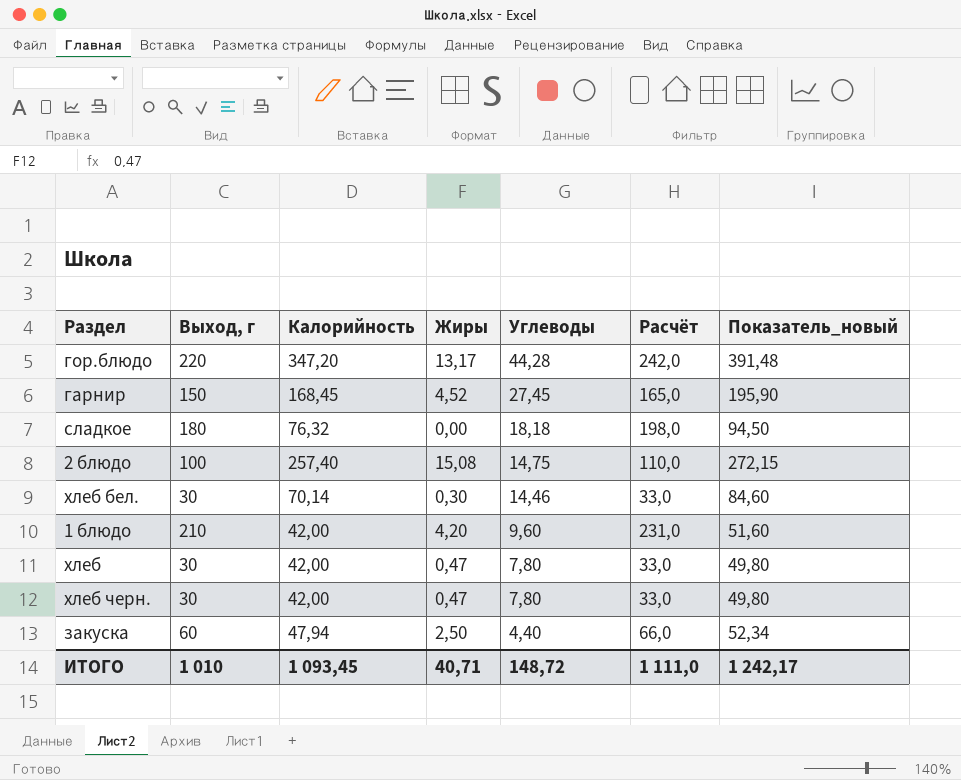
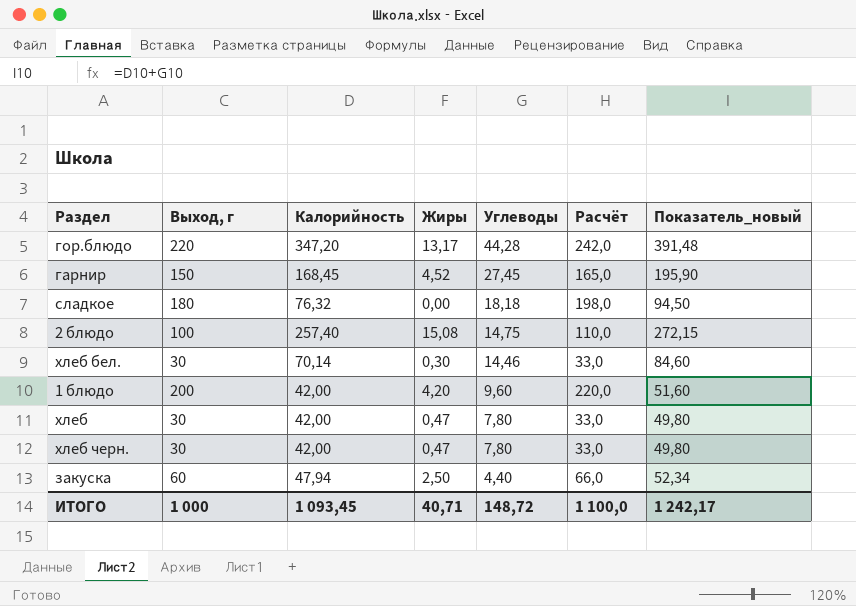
1 блюдо | Выход, г: 210 -> 200
1 блюдо | Расчёт: 231,0 -> 220,0
ИТОГО | Выход, г: 1 010 -> 1 000
ИТОГО | Расчёт: 1 111,0 -> 1 100,0

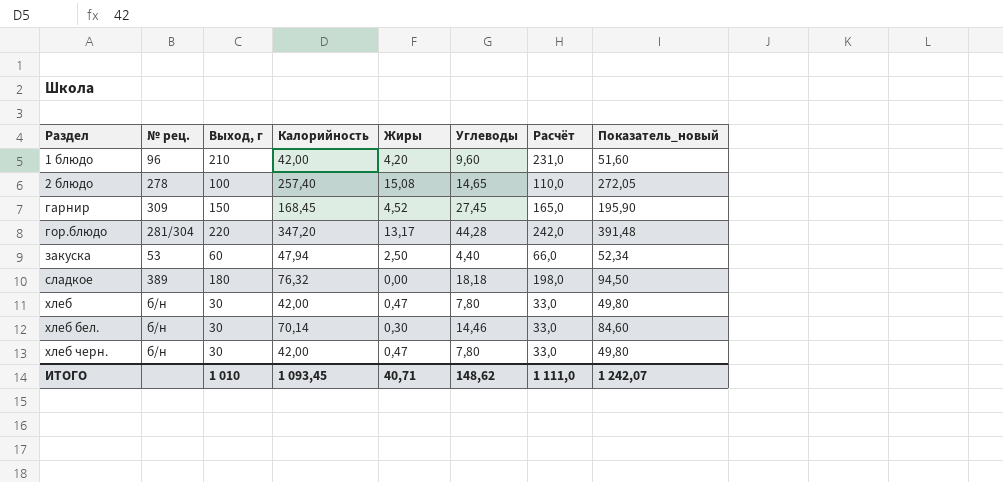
row order: Углеводы descending -> Раздел ascending
column № рец. | position: none -> 2
1 блюдо | Выход, г: 200 -> 210
1 блюдо | Расчёт: 220,0 -> 231,0
2 блюдо | Углеводы: 14,75 -> 14,65
2 блюдо | Показатель_новый: 272,15 -> 272,05
ИТОГО | Выход, г: 1 000 -> 1 010
ИТОГО | Углеводы: 148,72 -> 148,62
ИТОГО | Расчёт: 1 100,0 -> 1 111,0
ИТОГО | Показатель_новый: 1 242,17 -> 1 242,07

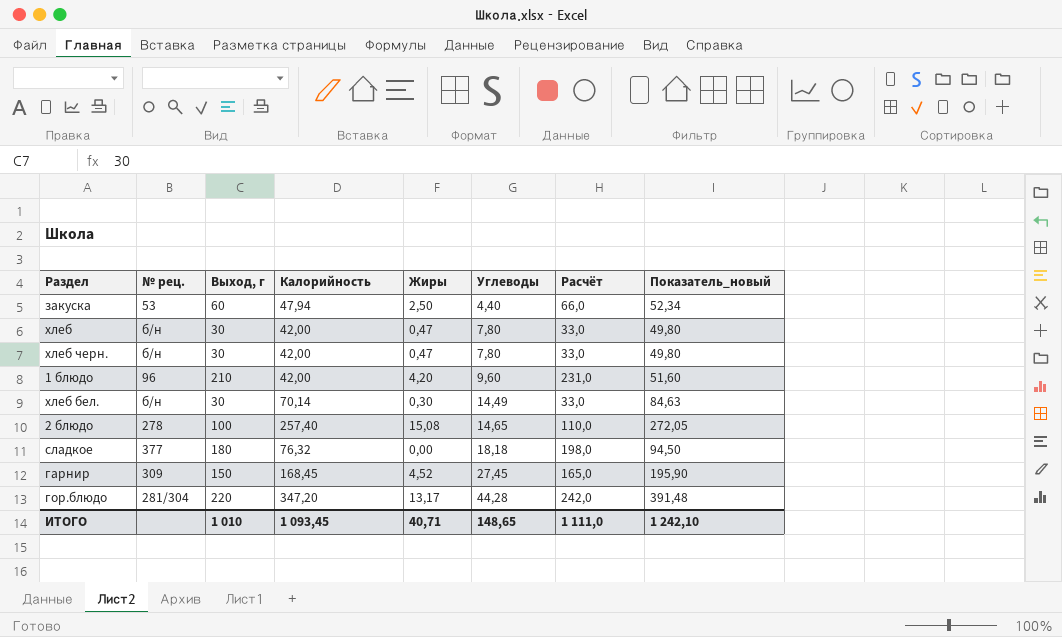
row order: Раздел ascending -> Углеводы ascending
хлеб бел. | Углеводы: 14,46 -> 14,49
хлеб бел. | Показатель_новый: 84,60 -> 84,63
сладкое | № рец.: 389 -> 377
ИТОГО | Углеводы: 148,62 -> 148,65
ИТОГО | Показатель_новый: 1 242,07 -> 1 242,10

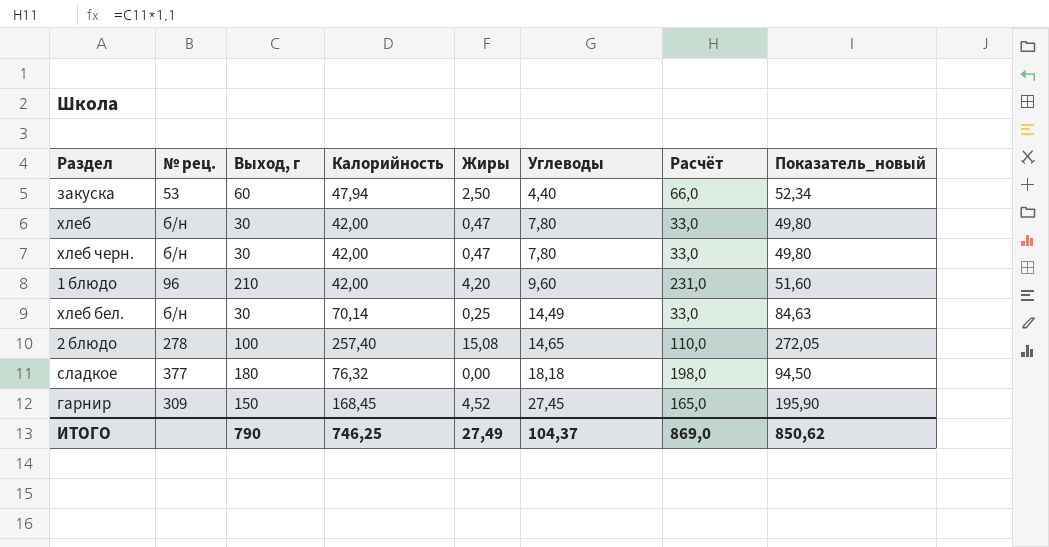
row гор.блюдо: 281/304 | 220 | 347,20 | 13,17 | 44,28 | 242,0 | 391,48 -> none
хлеб бел. | Жиры: 0,30 -> 0,25
ИТОГО | Выход, г: 1 010 -> 790
ИТОГО | Калорийность: 1 093,45 -> 746,25
ИТОГО | Жиры: 40,71 -> 27,49
ИТОГО | Углеводы: 148,65 -> 104,37
ИТОГО | Расчёт: 1 111,0 -> 869,0
ИТОГО | Показатель_новый: 1 242,10 -> 850,62

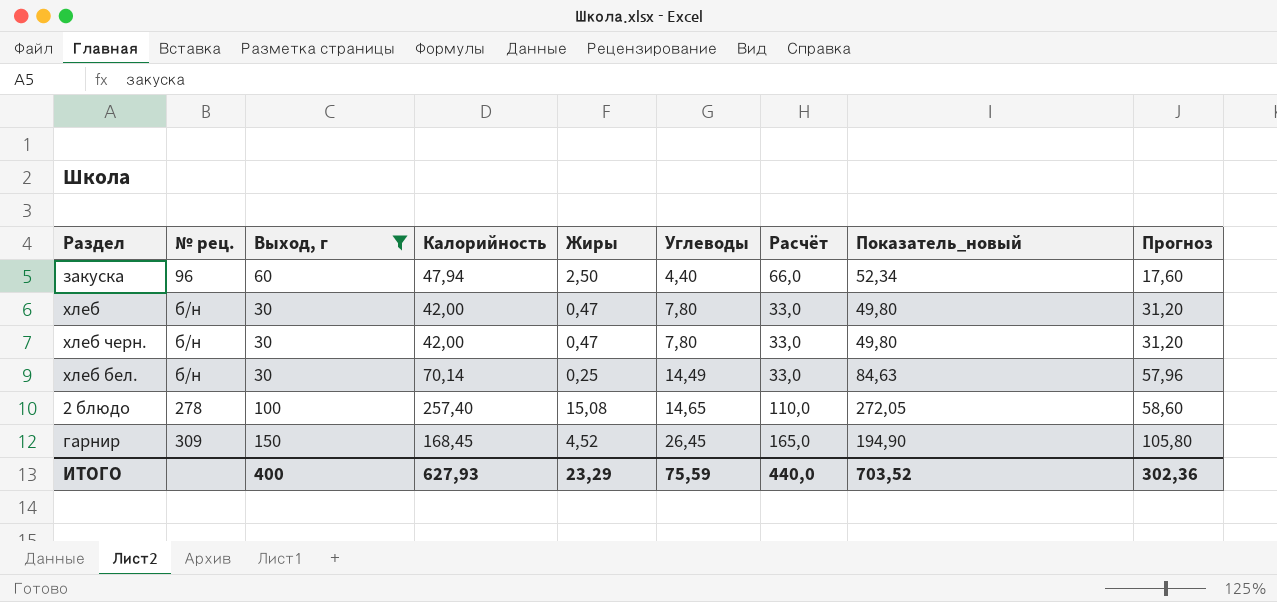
filter: none -> Выход, г <= 150
column Прогноз | formula: none -> [Углеводы] * 4
закуска | № рец.: 53 -> 96
гарнир | Углеводы: 27,45 -> 26,45
гарнир | Показатель_новый: 195,90 -> 194,90
ИТОГО | Выход, г: 790 -> 400
ИТОГО | Калорийность: 746,25 -> 627,93
ИТОГО | Жиры: 27,49 -> 23,29
ИТОГО | Углеводы: 104,37 -> 75,59
ИТОГО | Расчёт: 869,0 -> 440,0
ИТОГО | Показатель_новый: 850,62 -> 703,52

